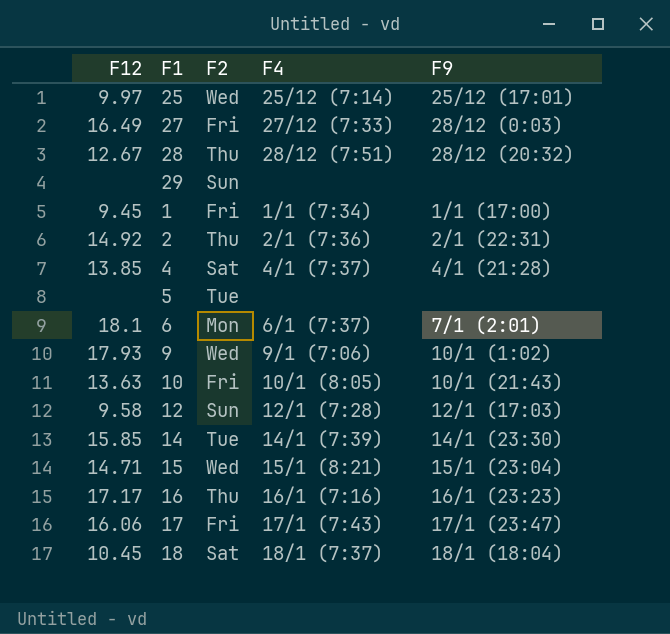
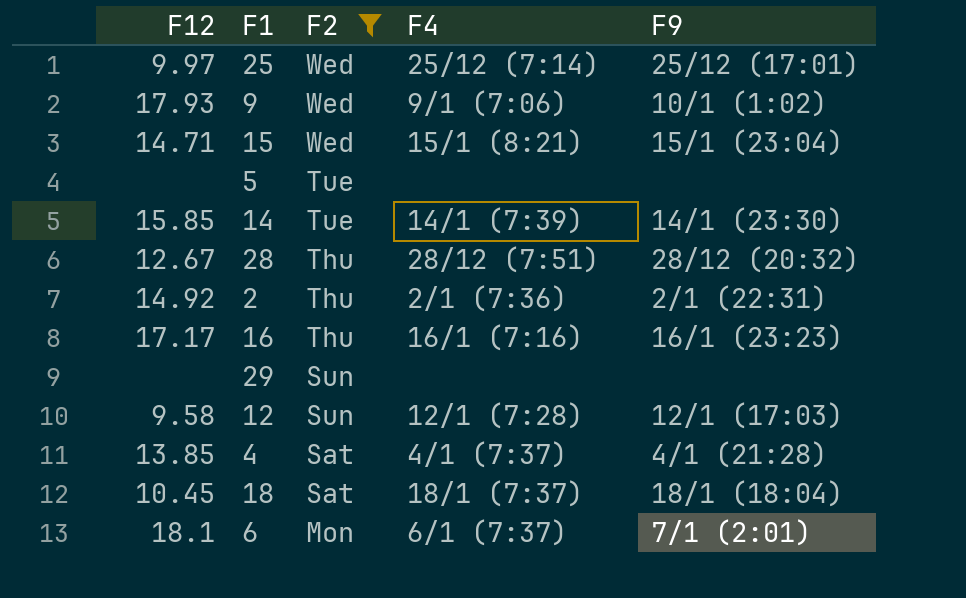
filter: none -> F2 != Fri
row order: none -> F2 descending

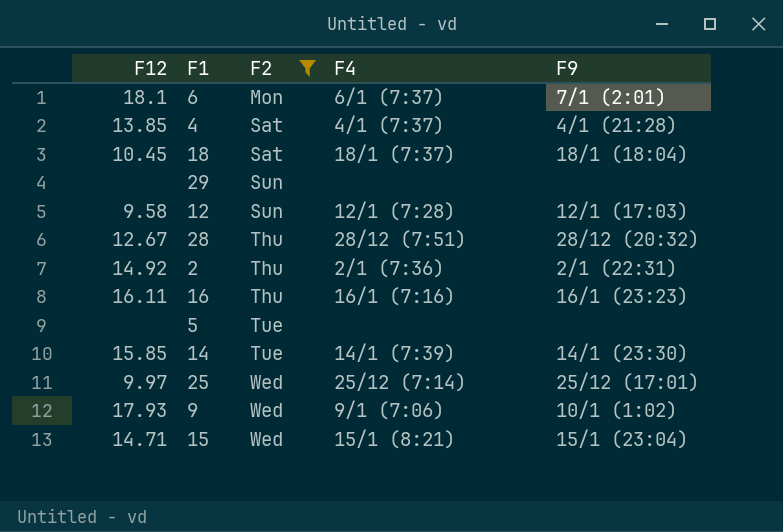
row order: F2 descending -> F2 ascending
16 | F12: 17.17 -> 16.11

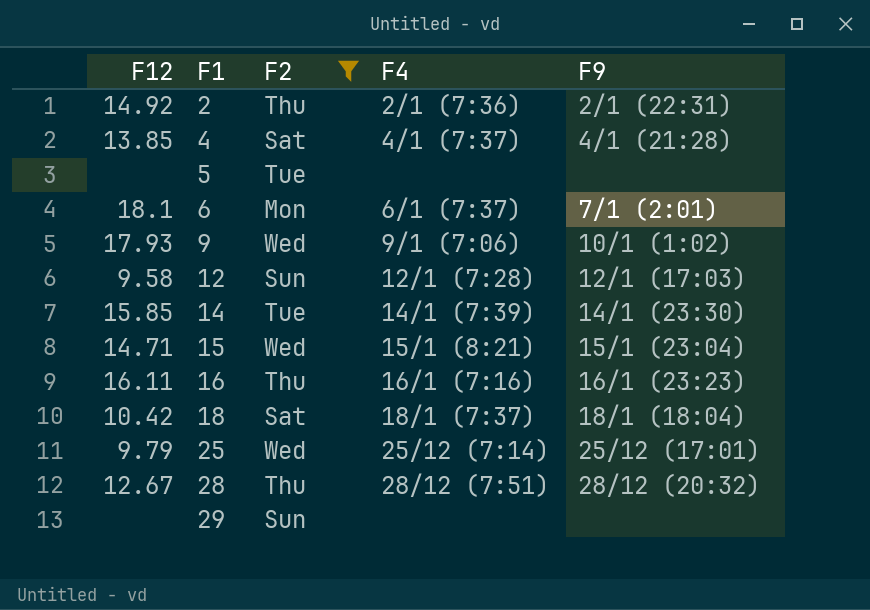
row order: F2 ascending -> F1 ascending
18 | F12: 10.45 -> 10.42
25 | F12: 9.97 -> 9.79

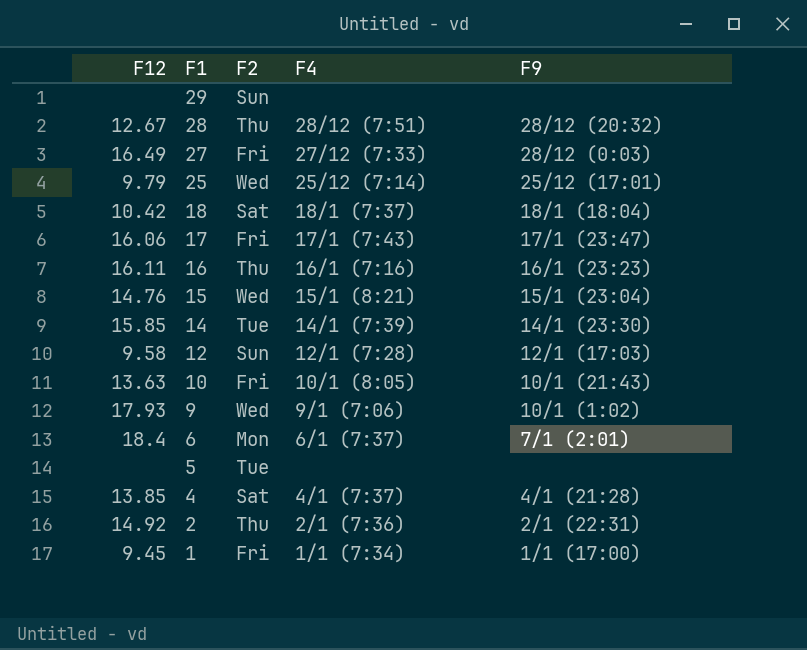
filter: F2 != Fri -> none
row order: F1 ascending -> F1 descending
15 | F12: 14.71 -> 14.76
6 | F12: 18.1 -> 18.4

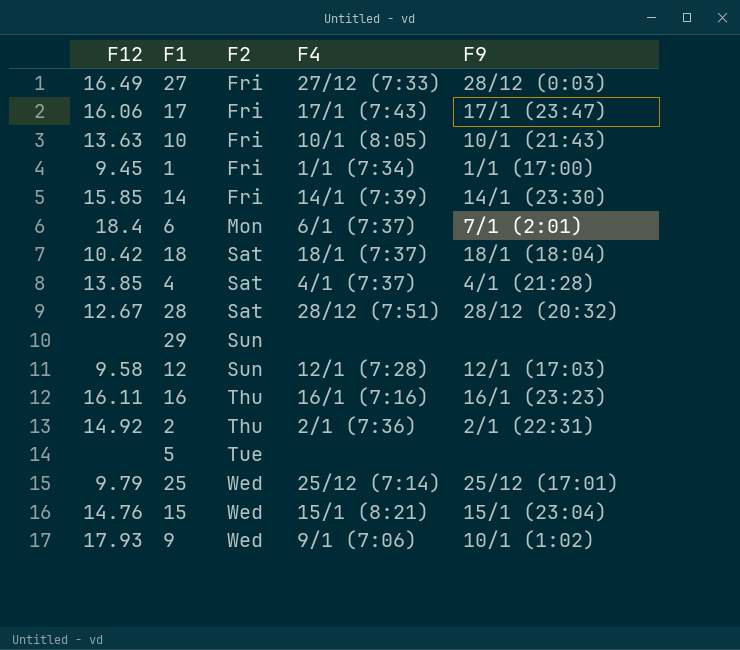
row order: F1 descending -> F2 ascending
14 | F2: Tue -> Fri
28 | F2: Thu -> Sat

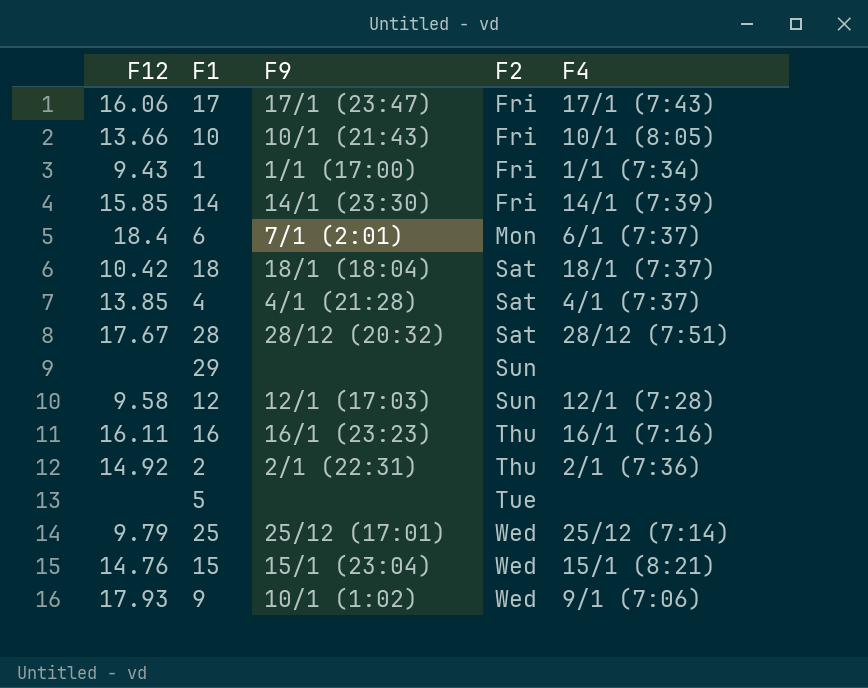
column F9 | position: 5 -> 3
row 27: 16.49 | Fri | 27/12 (7:33) | 28/12 (0:03) -> none
10 | F12: 13.63 -> 13.66
1 | F12: 9.45 -> 9.43
28 | F12: 12.67 -> 17.67

